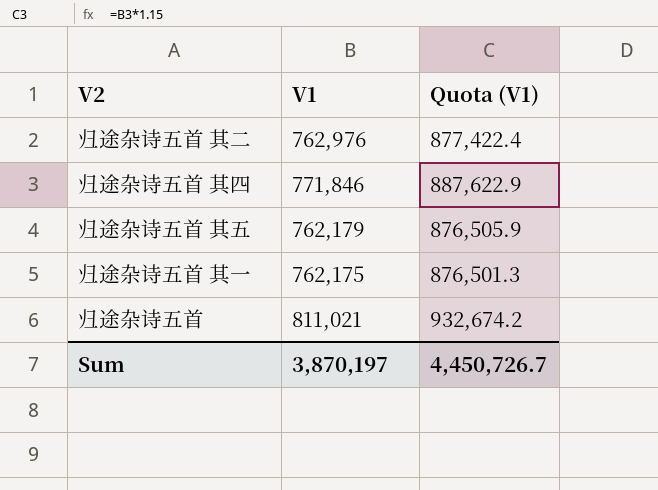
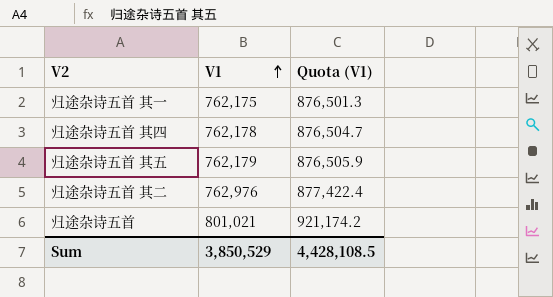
row order: none -> V1 ascending
归途杂诗五首 其四 | V1: 771,846 -> 762,178
归途杂诗五首 其四 | Quota (V1): 887,622.9 -> 876,504.7
归途杂诗五首 | V1: 811,021 -> 801,021
归途杂诗五首 | Quota (V1): 932,674.2 -> 921,174.2
Sum | V1: 3,870,197 -> 3,850,529
Sum | Quota (V1): 4,450,726.7 -> 4,428,108.5

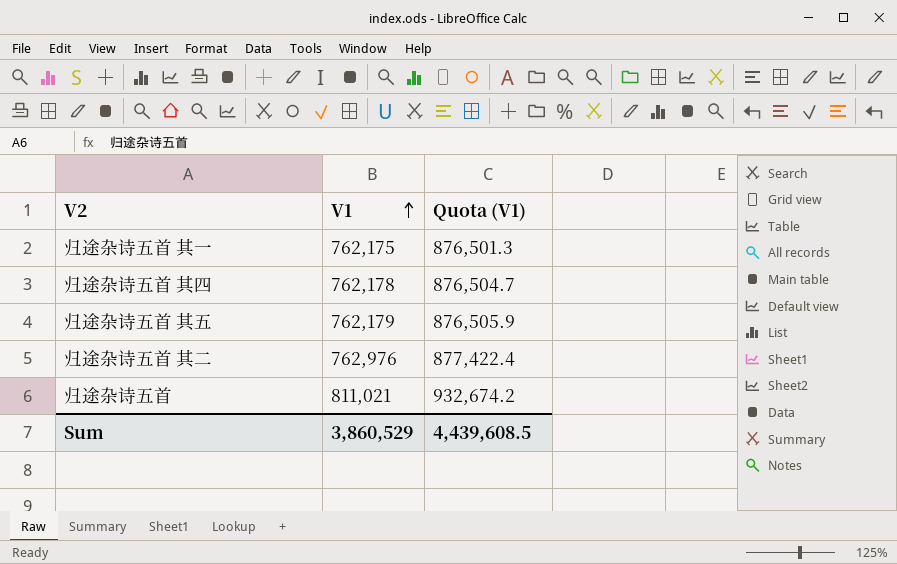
归途杂诗五首 | V1: 801,021 -> 811,021
归途杂诗五首 | Quota (V1): 921,174.2 -> 932,674.2
Sum | V1: 3,850,529 -> 3,860,529
Sum | Quota (V1): 4,428,108.5 -> 4,439,608.5

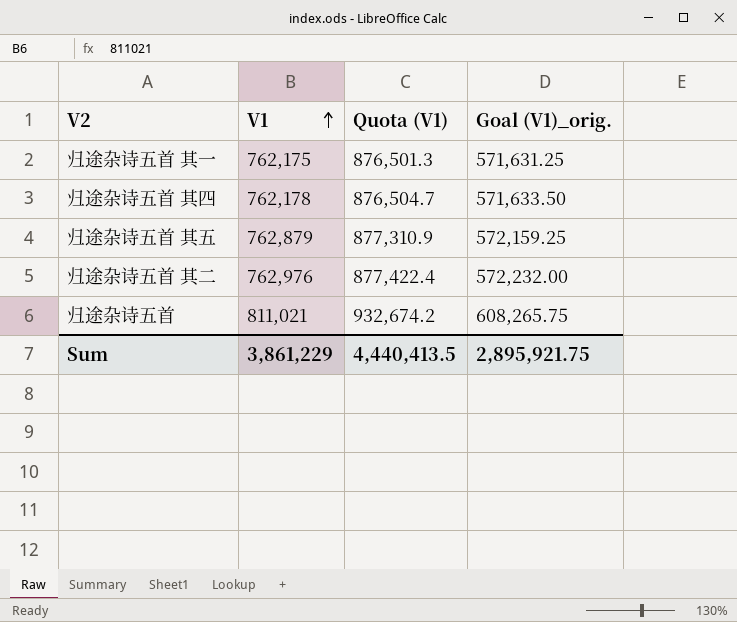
column Goal (V1)_orig. | formula: none -> [V1] * 0.75
归途杂诗五首 其五 | V1: 762,179 -> 762,879
归途杂诗五首 其五 | Quota (V1): 876,505.9 -> 877,310.9
Sum | V1: 3,860,529 -> 3,861,229
Sum | Quota (V1): 4,439,608.5 -> 4,440,413.5

